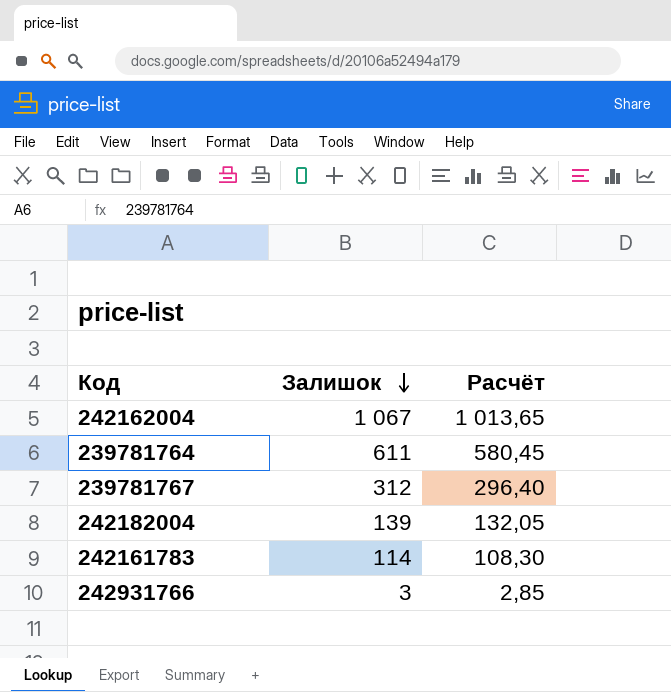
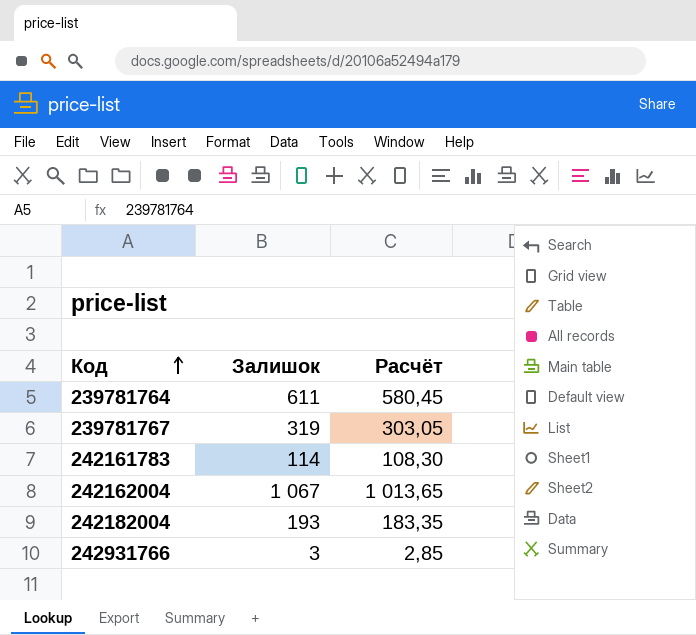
row order: Залишок descending -> Код ascending
239781767 | Залишок: 312 -> 319
239781767 | Расчёт: 296,40 -> 303,05
242182004 | Залишок: 139 -> 193
242182004 | Расчёт: 132,05 -> 183,35

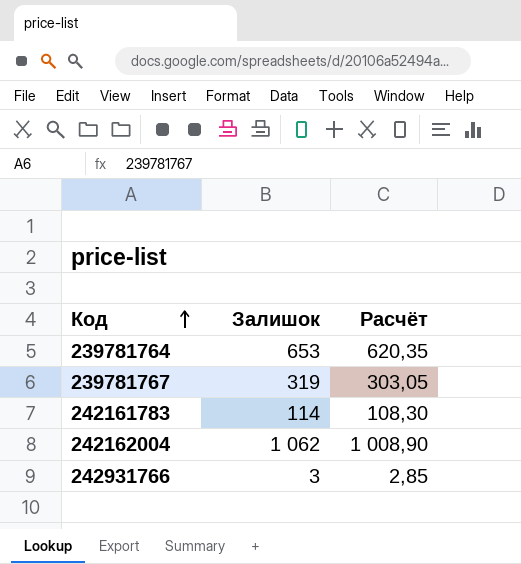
row 242182004: 193 | 183,35 -> none
239781764 | Залишок: 611 -> 653
239781764 | Расчёт: 580,45 -> 620,35
242162004 | Залишок: 1 067 -> 1 062
242162004 | Расчёт: 1 013,65 -> 1 008,90

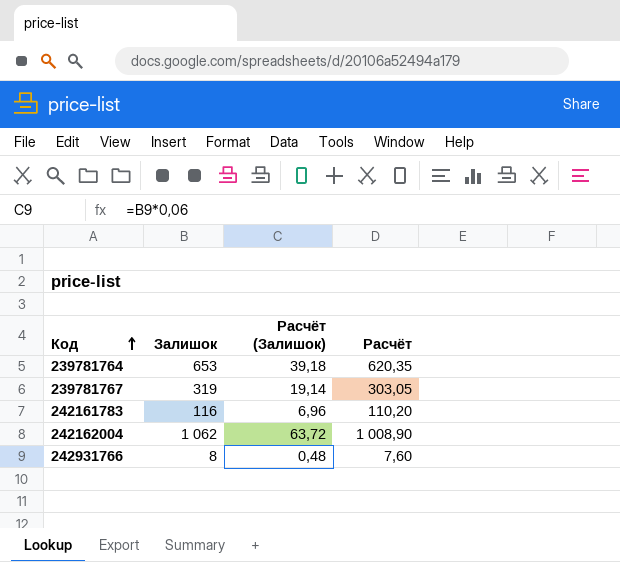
column Расчёт (Залишок) | formula: none -> [Залишок] * 0,06
242161783 | Залишок: 114 -> 116
242161783 | Расчёт: 108,30 -> 110,20
242931766 | Залишок: 3 -> 8
242931766 | Расчёт: 2,85 -> 7,60

